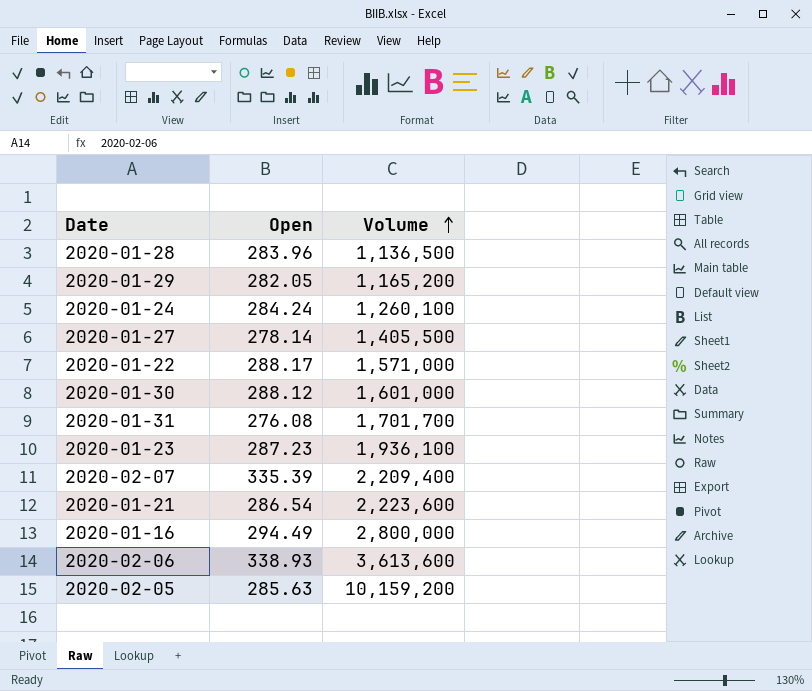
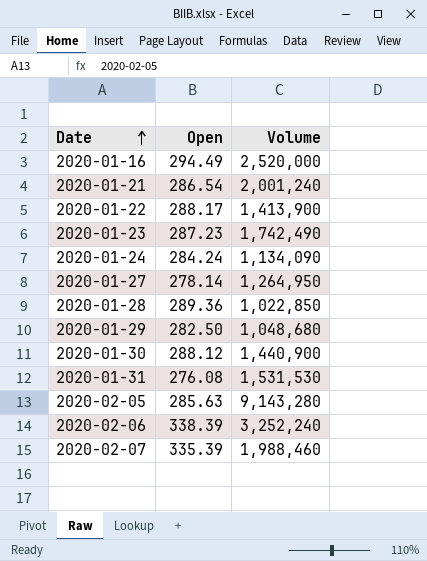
row order: Volume ascending -> Date ascending
2020-01-16 | Volume: 2,800,000 -> 2,520,000
2020-01-21 | Volume: 2,223,600 -> 2,001,240
2020-01-22 | Volume: 1,571,000 -> 1,413,900
2020-01-23 | Volume: 1,936,100 -> 1,742,490
2020-01-24 | Volume: 1,260,100 -> 1,134,090
2020-01-27 | Volume: 1,405,500 -> 1,264,950
2020-01-28 | Open: 283.96 -> 289.36
2020-01-28 | Volume: 1,136,500 -> 1,022,850
2020-01-29 | Open: 282.05 -> 282.50
2020-01-29 | Volume: 1,165,200 -> 1,048,680
2020-01-30 | Volume: 1,601,000 -> 1,440,900
2020-01-31 | Volume: 1,701,700 -> 1,531,530
2020-02-05 | Volume: 10,159,200 -> 9,143,280
2020-02-06 | Open: 338.93 -> 338.39
2020-02-06 | Volume: 3,613,600 -> 3,252,240
2020-02-07 | Volume: 2,209,400 -> 1,988,460

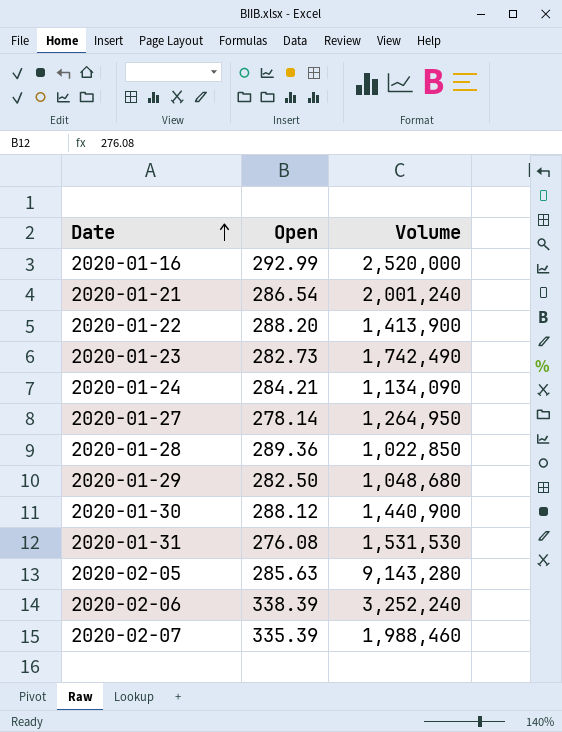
2020-01-16 | Open: 294.49 -> 292.99
2020-01-22 | Open: 288.17 -> 288.20
2020-01-23 | Open: 287.23 -> 282.73
2020-01-24 | Open: 284.24 -> 284.21

